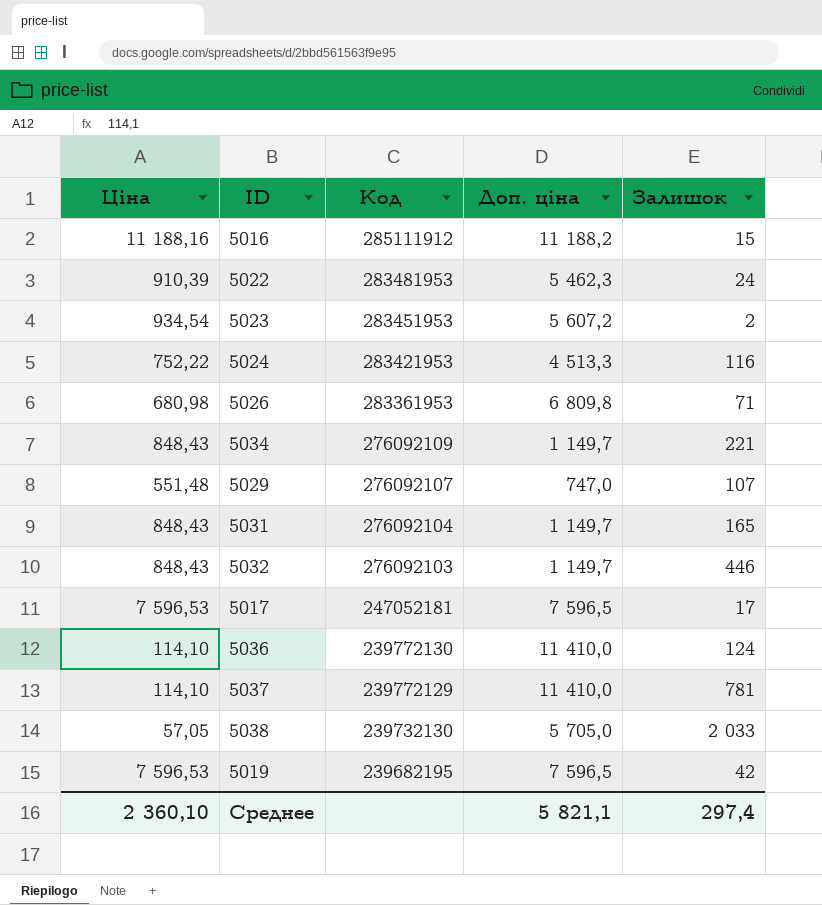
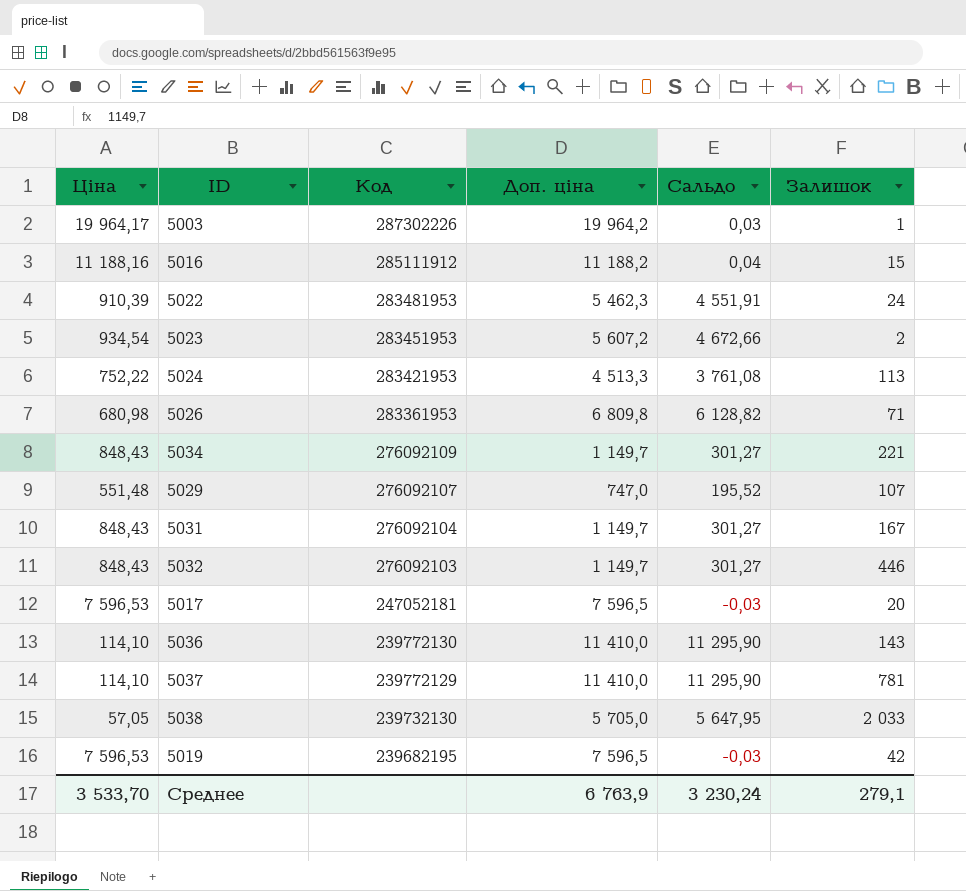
column Сальдо | formula: none -> [Доп. ціна] - [Ціна]
row 5003: none -> 19 964,17 | 287302226 | 19 964,2 | 0,03 | 1
5024 | Залишок: 116 -> 113
5031 | Залишок: 165 -> 167
5017 | Залишок: 17 -> 20
5036 | Залишок: 124 -> 143
Среднее | Ціна: 2 360,10 -> 3 533,70
Среднее | Доп. ціна: 5 821,1 -> 6 763,9
Среднее | Залишок: 297,4 -> 279,1

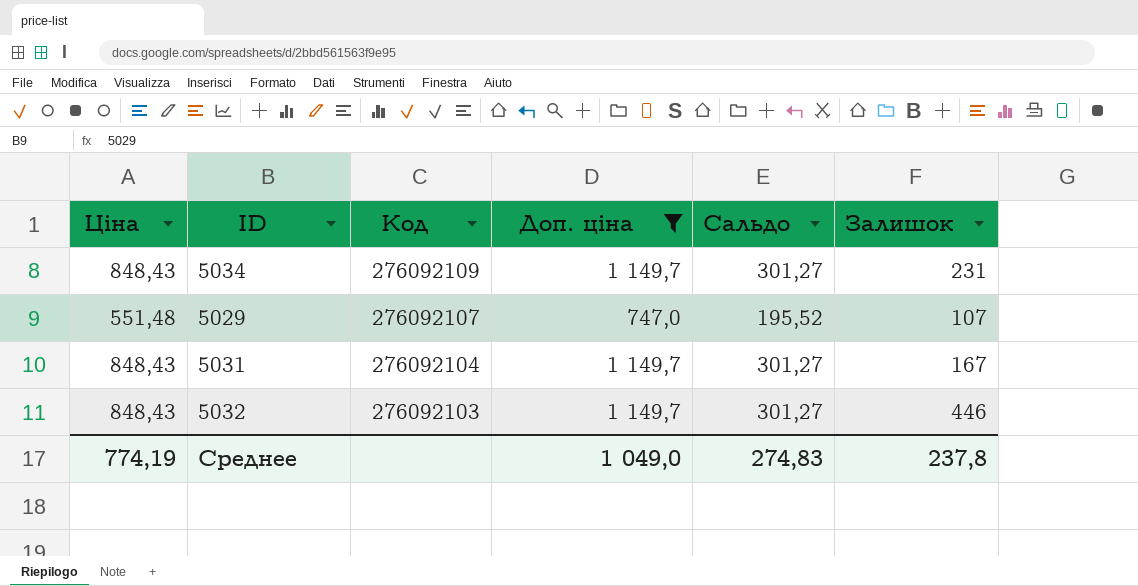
filter: none -> Доп. ціна <= 1 149,7
5034 | Залишок: 221 -> 231
Среднее | Ціна: 3 533,70 -> 774,19
Среднее | Доп. ціна: 6 763,9 -> 1 049,0
Среднее | Сальдо: 3 230,24 -> 274,83
Среднее | Залишок: 279,1 -> 237,8

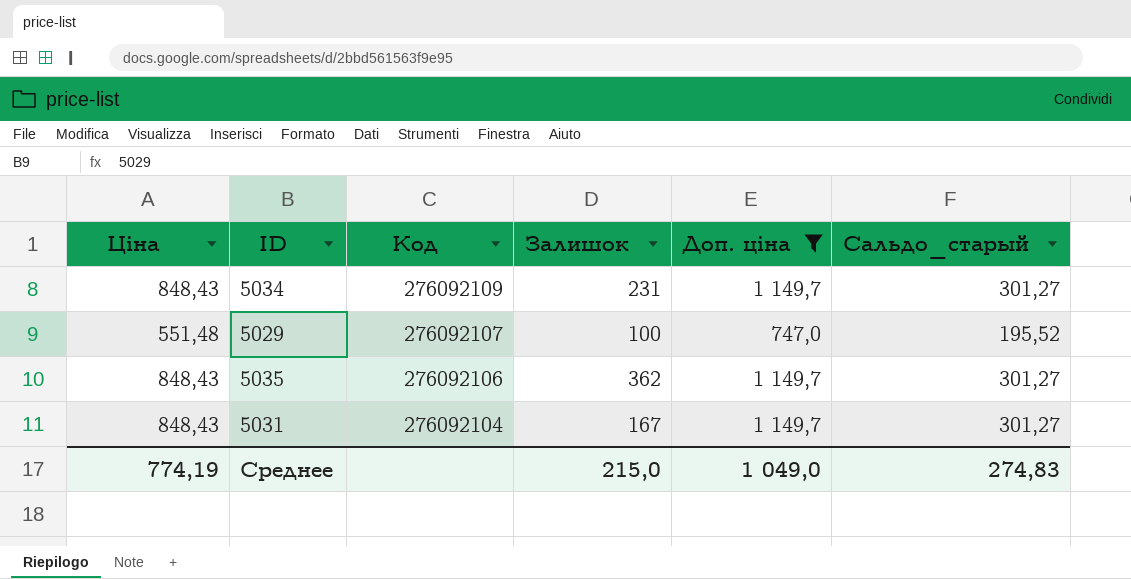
column Залишок | position: 6 -> 4
column name: Сальдо -> Сальдо_старый
row 5032: 848,43 | 276092103 | 1 149,7 | 301,27 | 446 -> none
5029 | Залишок: 107 -> 100
row 5035: none -> 848,43 | 276092106 | 362 | 1 149,7 | 301,27
Среднее | Залишок: 237,8 -> 215,0

